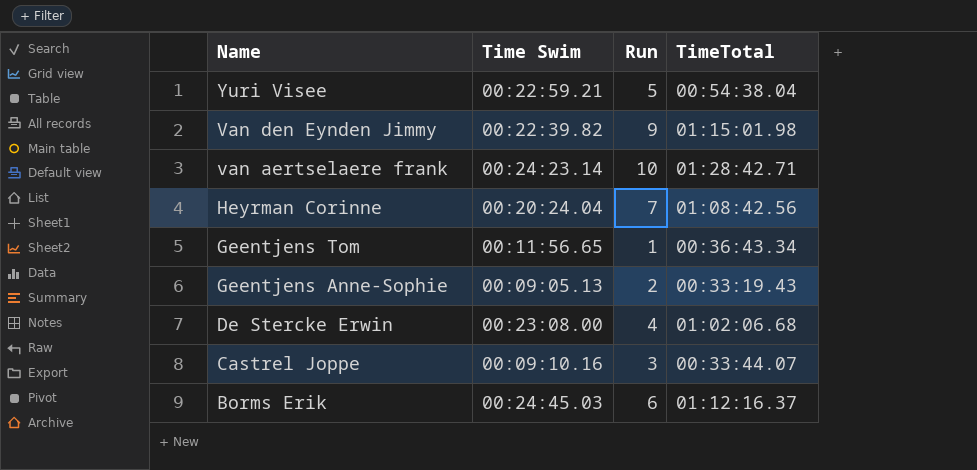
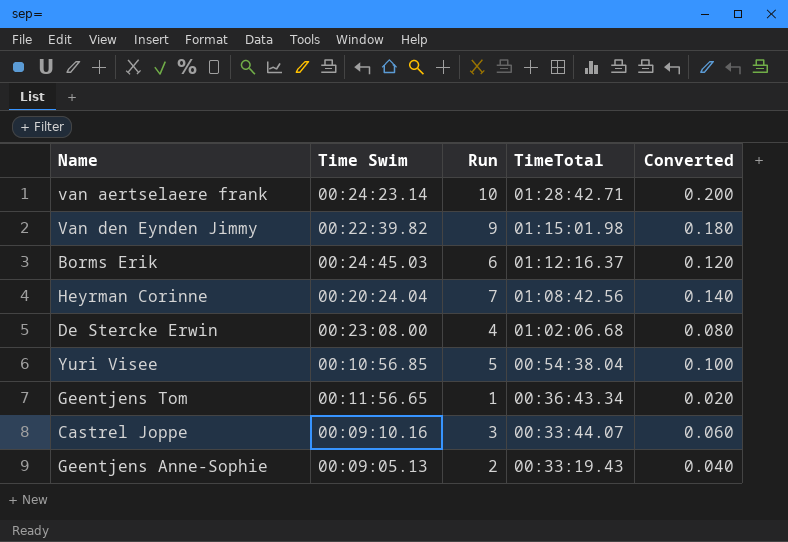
row order: Name descending -> TimeTotal descending
column Converted | formula: none -> [Run] * 0.02
Yuri Visee | Time Swim: 00:22:59.21 -> 00:10:56.85

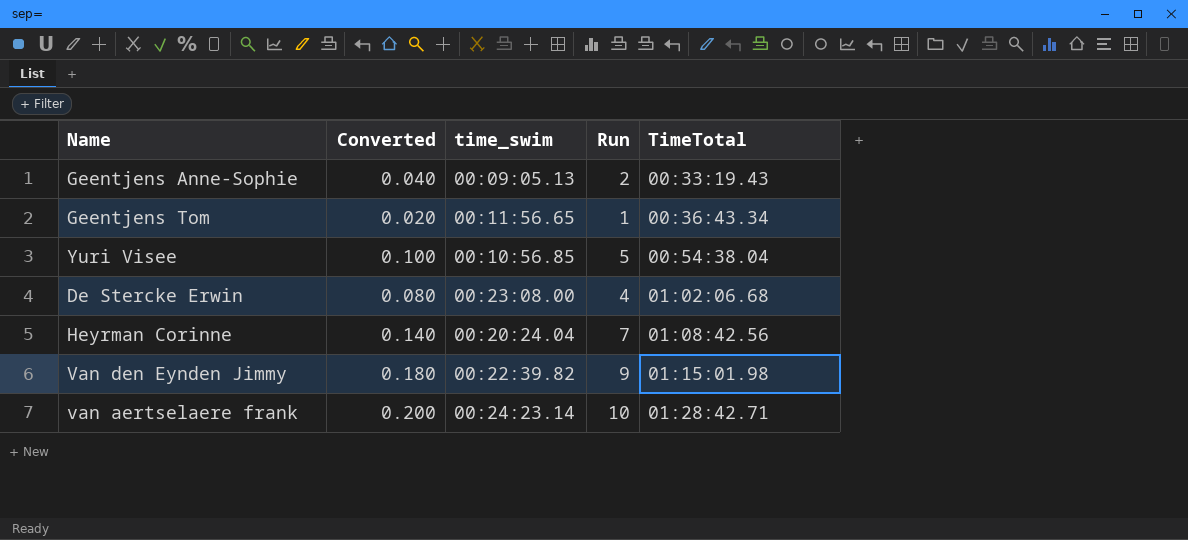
row order: TimeTotal descending -> TimeTotal ascending
column Converted | position: 5 -> 2
column name: Time Swim -> time_swim
row Borms Erik: 00:24:45.03 | 6 | 01:12:16.37 | 0.120 -> none
row Castrel Joppe: 00:09:10.16 | 3 | 00:33:44.07 | 0.060 -> none

